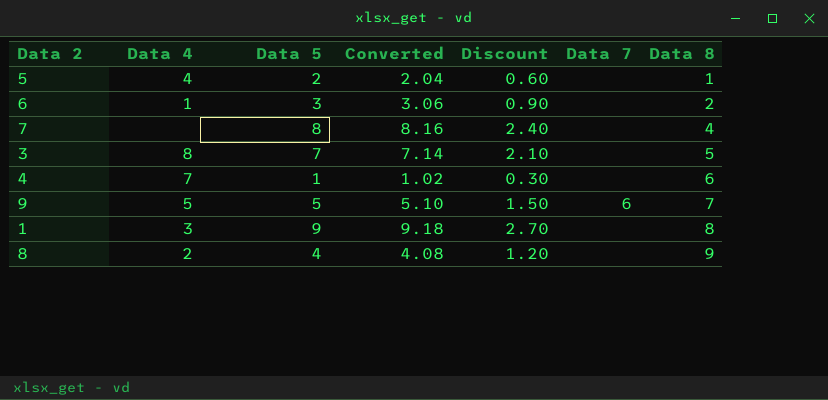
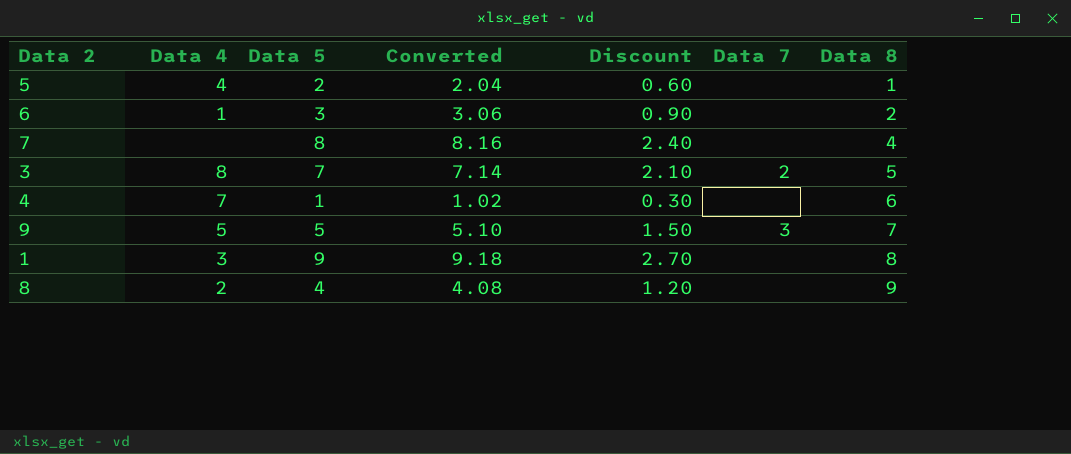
3 | Data 7: none -> 2
9 | Data 7: 6 -> 3

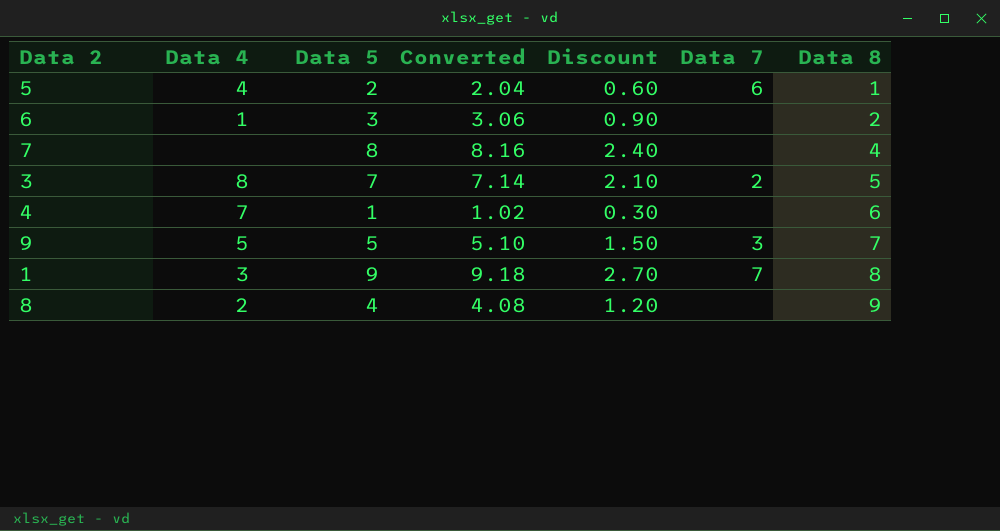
5 | Data 7: none -> 6
1 | Data 7: none -> 7

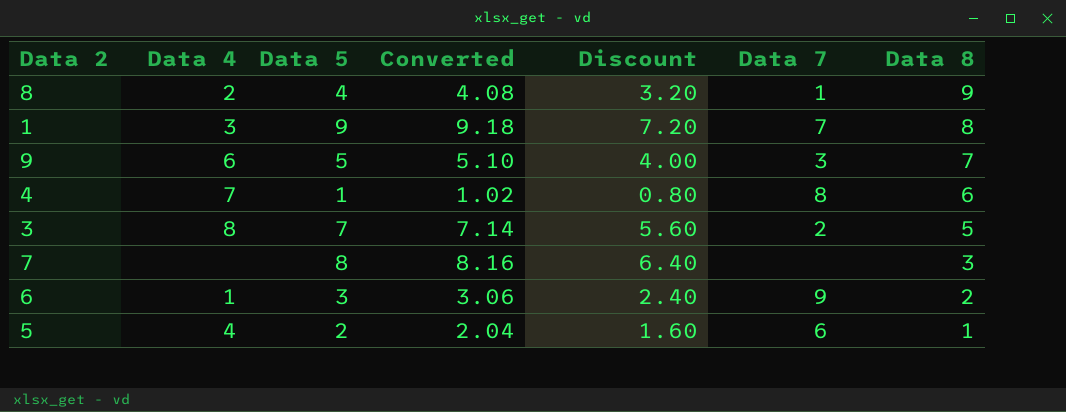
row order: Data 8 ascending -> Data 8 descending
column Discount | formula: [Data 5] * 0.3 -> [Data 5] * 0.8
8 | Data 7: none -> 1
9 | Data 4: 5 -> 6
4 | Data 7: none -> 8
7 | Data 8: 4 -> 3
6 | Data 7: none -> 9

